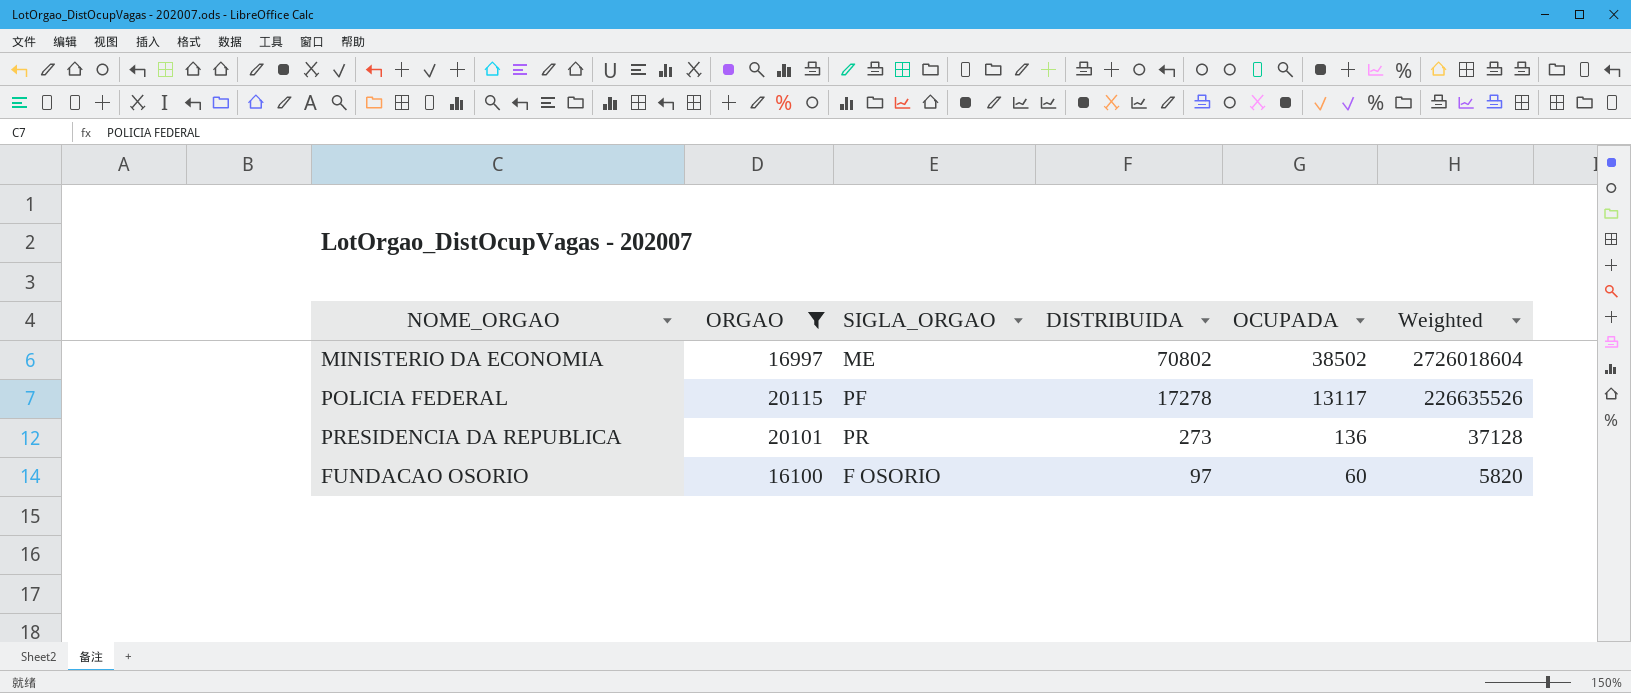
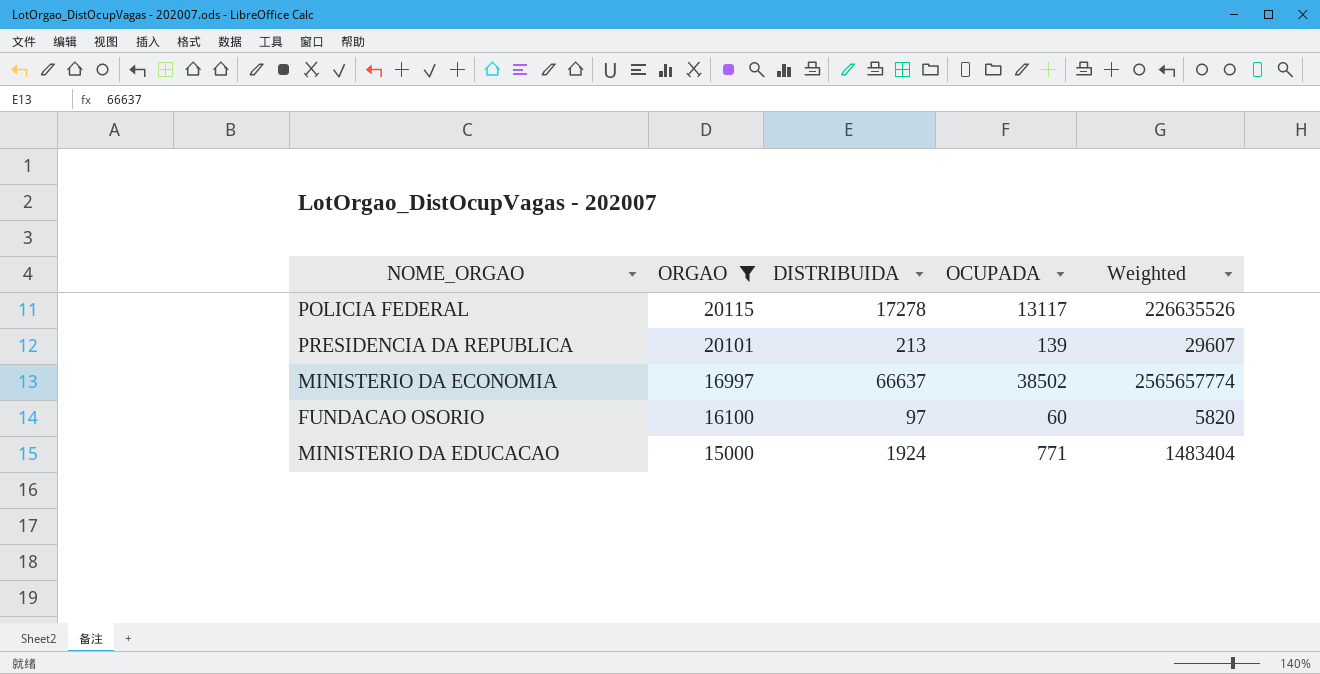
row order: DISTRIBUIDA descending -> ORGAO descending
column SIGLA_ORGAO | position: 3 -> none
PRESIDENCIA DA REPUBLICA | DISTRIBUIDA: 273 -> 213
PRESIDENCIA DA REPUBLICA | OCUPADA: 136 -> 139
PRESIDENCIA DA REPUBLICA | Weighted: 37128 -> 29607
MINISTERIO DA ECONOMIA | DISTRIBUIDA: 70802 -> 66637
MINISTERIO DA ECONOMIA | Weighted: 2726018604 -> 2565657774
row MINISTERIO DA EDUCACAO: none -> 15000 | 1924 | 771 | 1483404

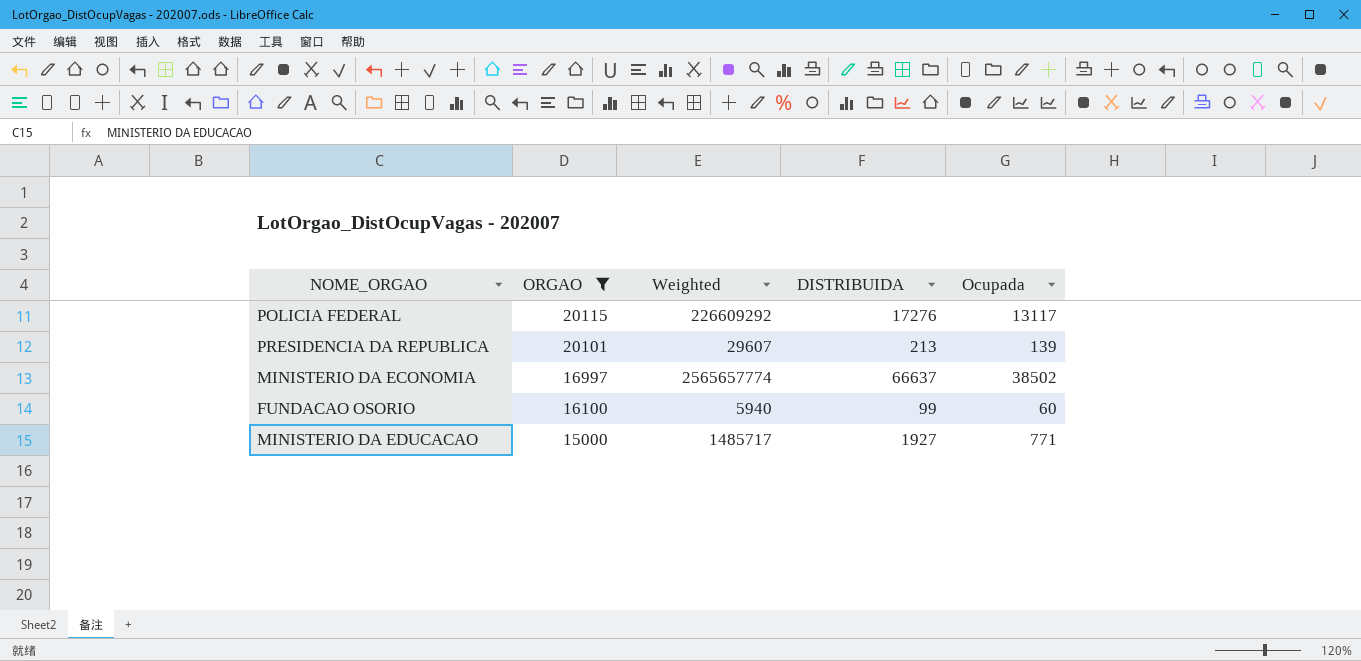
column Weighted | position: 5 -> 3
column name: OCUPADA -> Ocupada
POLICIA FEDERAL | Weighted: 226635526 -> 226609292
POLICIA FEDERAL | DISTRIBUIDA: 17278 -> 17276
FUNDACAO OSORIO | Weighted: 5820 -> 5940
FUNDACAO OSORIO | DISTRIBUIDA: 97 -> 99
MINISTERIO DA EDUCACAO | Weighted: 1483404 -> 1485717
MINISTERIO DA EDUCACAO | DISTRIBUIDA: 1924 -> 1927

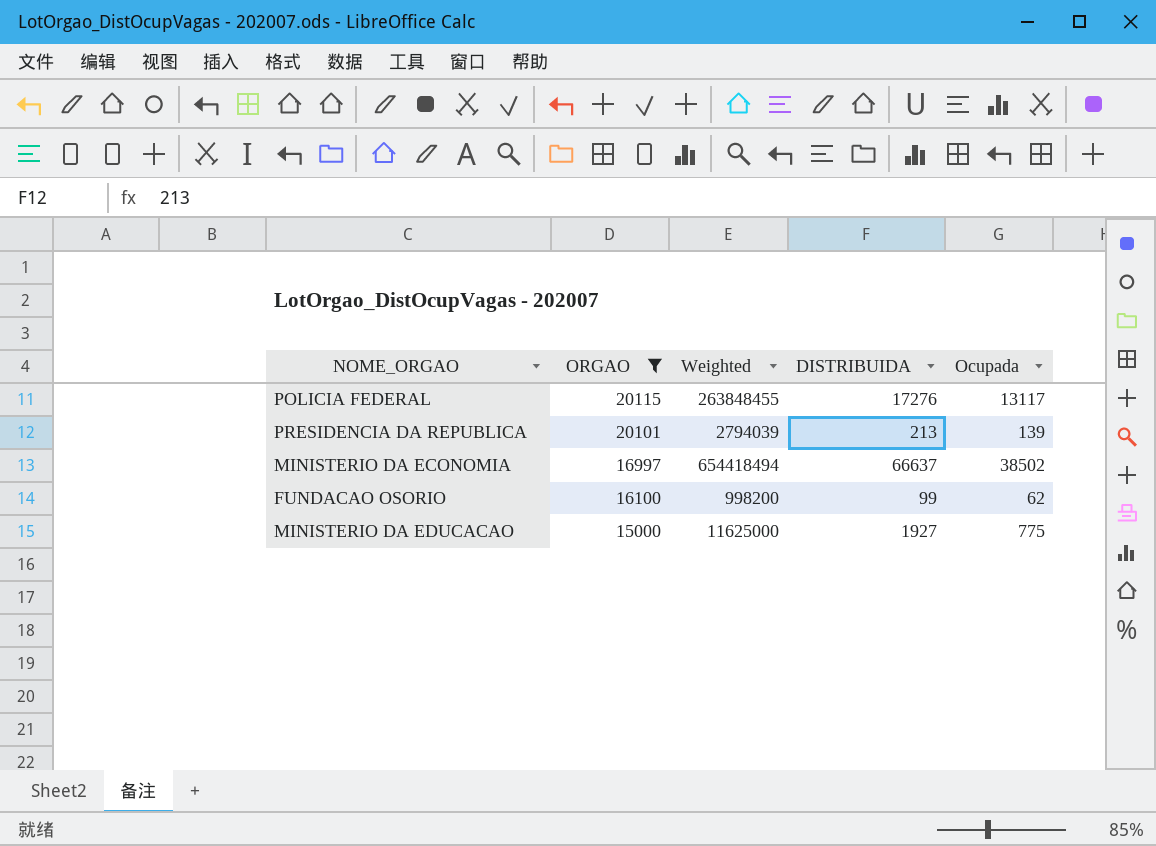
column Weighted | formula: [DISTRIBUIDA] * [Ocupada] -> [ORGAO] * [Ocupada]
FUNDACAO OSORIO | Ocupada: 60 -> 62
MINISTERIO DA EDUCACAO | Ocupada: 771 -> 775

